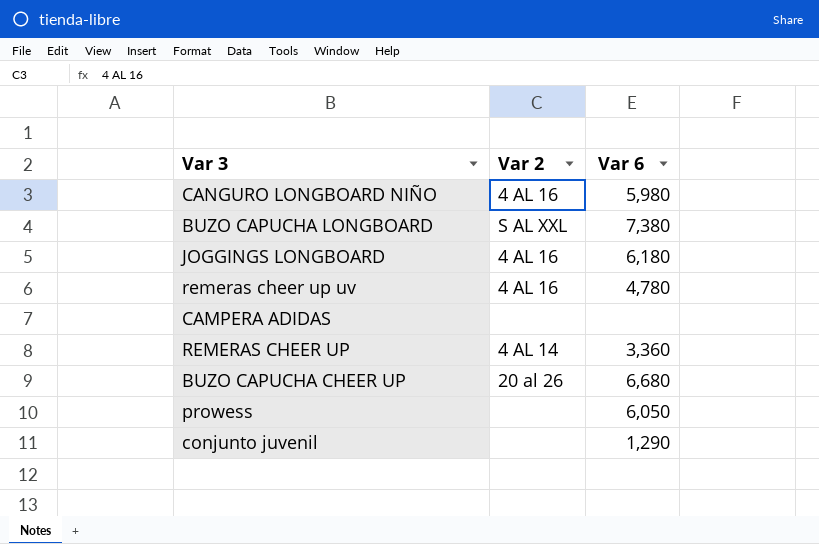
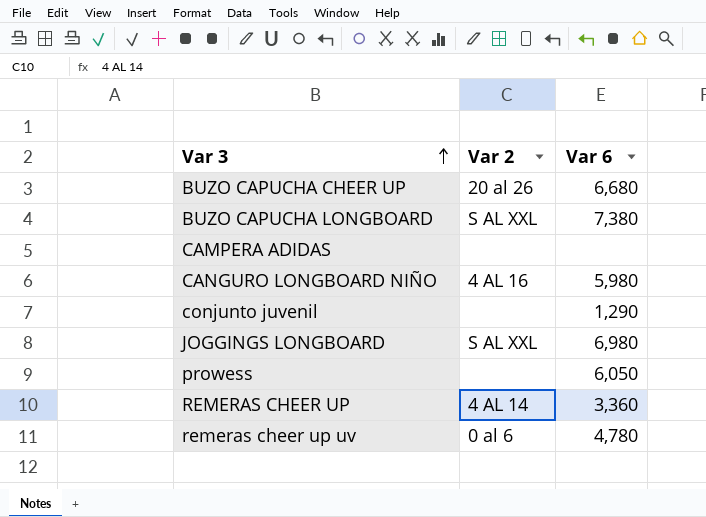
row order: none -> Var 3 ascending
JOGGINGS LONGBOARD | Var 2: 4 AL 16 -> S AL XXL
JOGGINGS LONGBOARD | Var 6: 6,180 -> 6,980
remeras cheer up uv | Var 2: 4 AL 16 -> 0 al 6

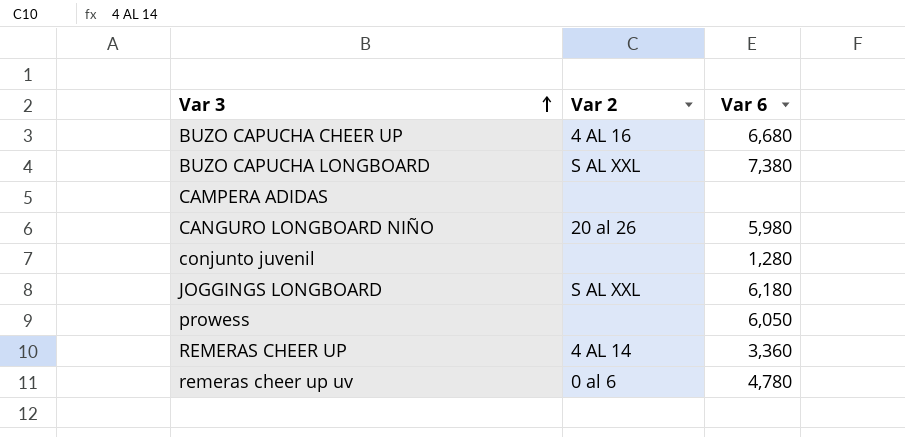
BUZO CAPUCHA CHEER UP | Var 2: 20 al 26 -> 4 AL 16
CANGURO LONGBOARD NIÑO | Var 2: 4 AL 16 -> 20 al 26
conjunto juvenil | Var 6: 1,290 -> 1,280
JOGGINGS LONGBOARD | Var 6: 6,980 -> 6,180

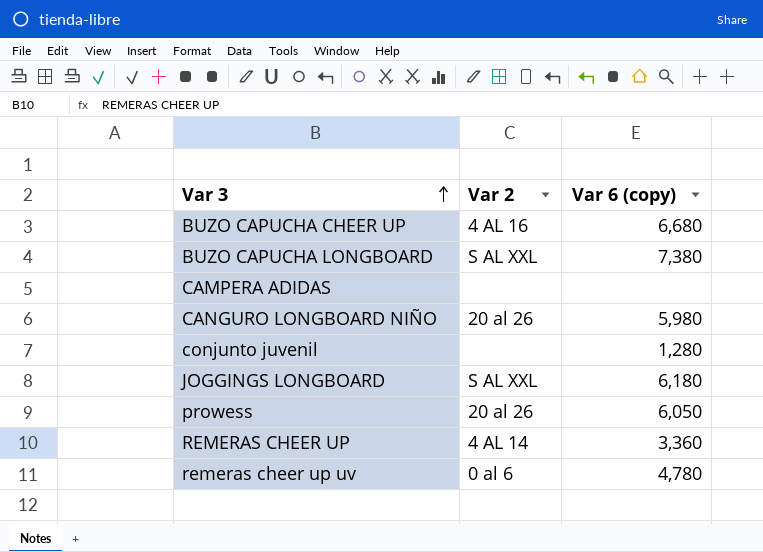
column name: Var 6 -> Var 6 (copy)
prowess | Var 2: none -> 20 al 26

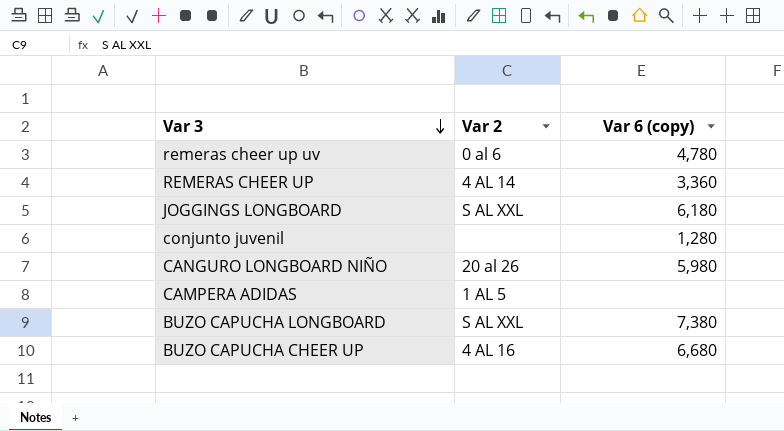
row order: Var 3 ascending -> Var 3 descending
row prowess: 20 al 26 | 6,050 -> none
CAMPERA ADIDAS | Var 2: none -> 1 AL 5

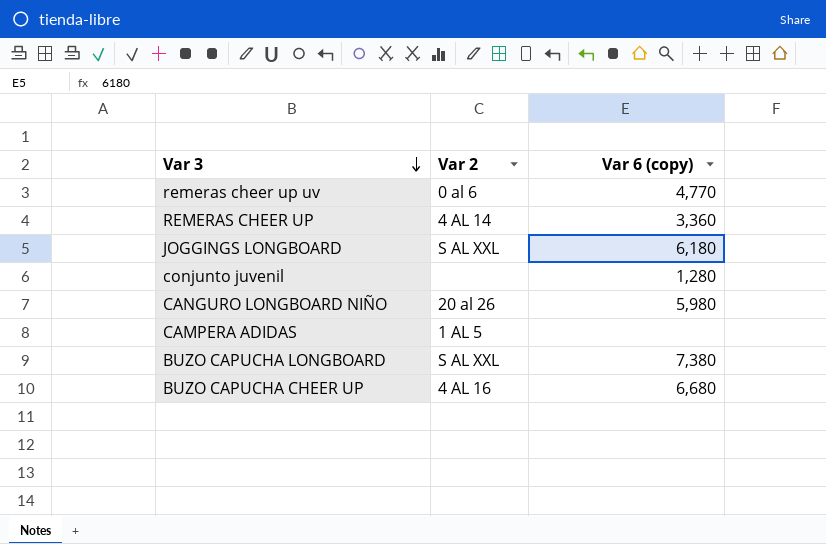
remeras cheer up uv | Var 6 (copy): 4,780 -> 4,770

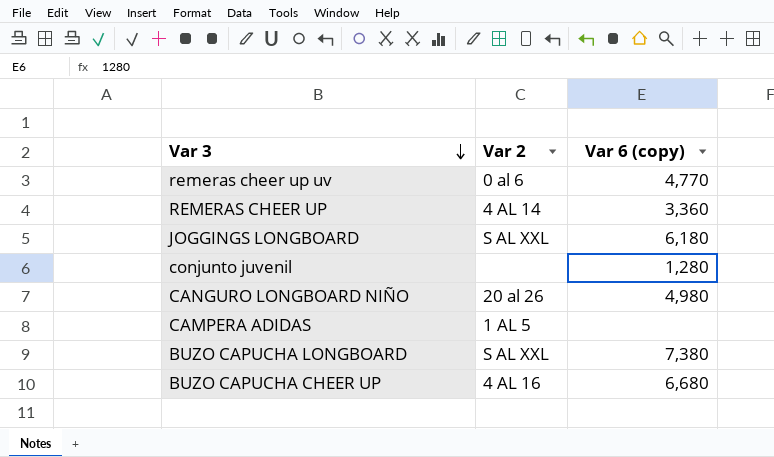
CANGURO LONGBOARD NIÑO | Var 6 (copy): 5,980 -> 4,980

